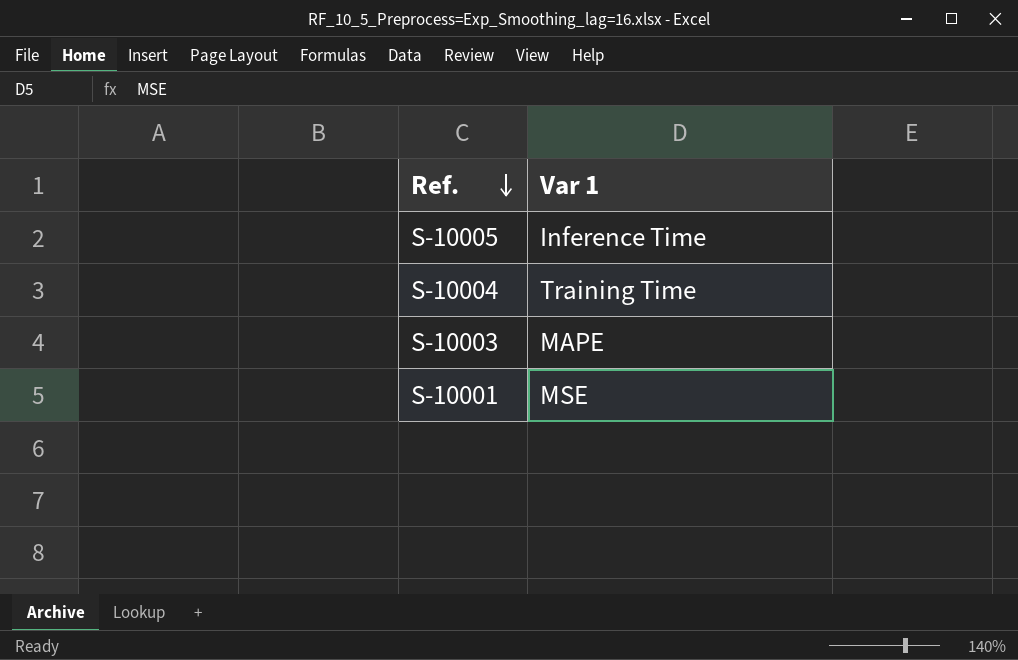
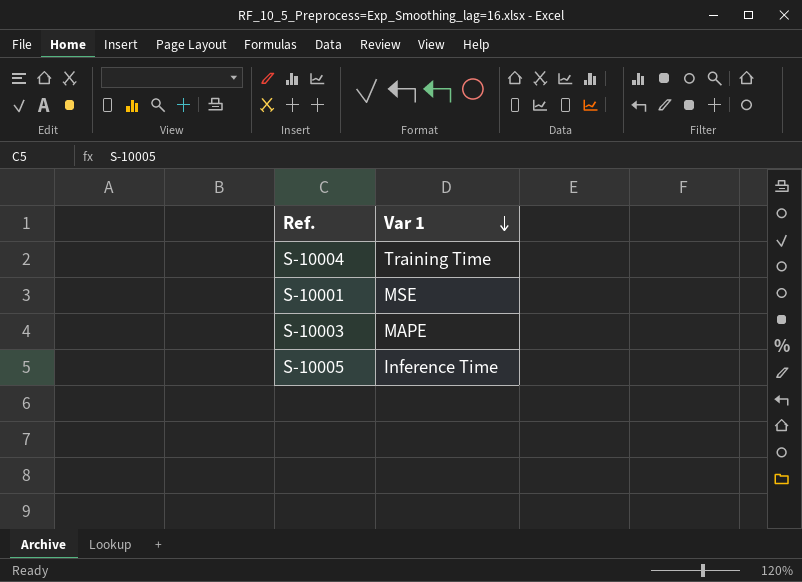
row order: Ref. descending -> Var 1 descending

